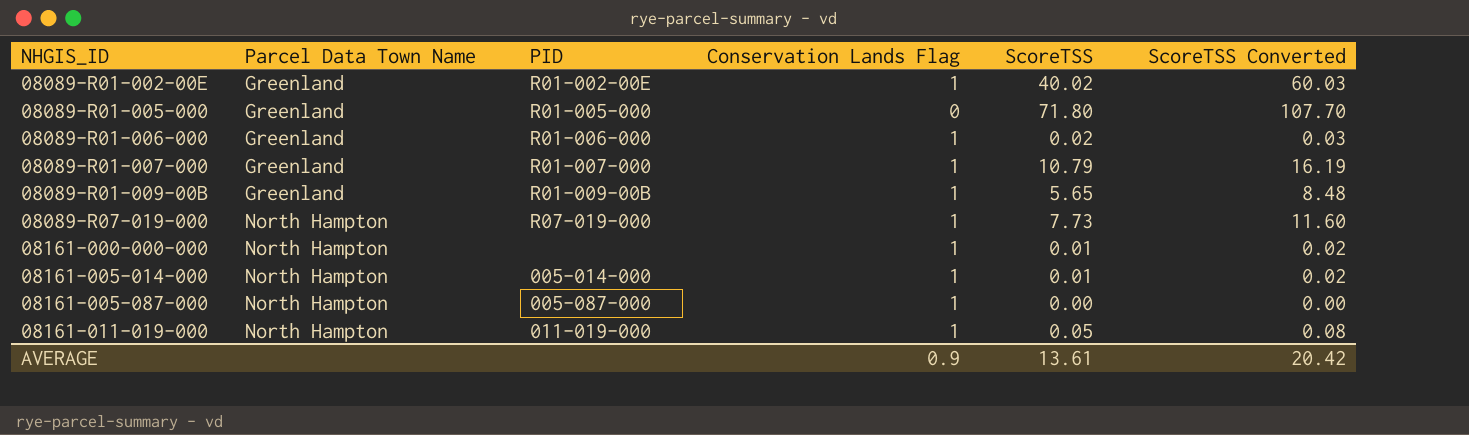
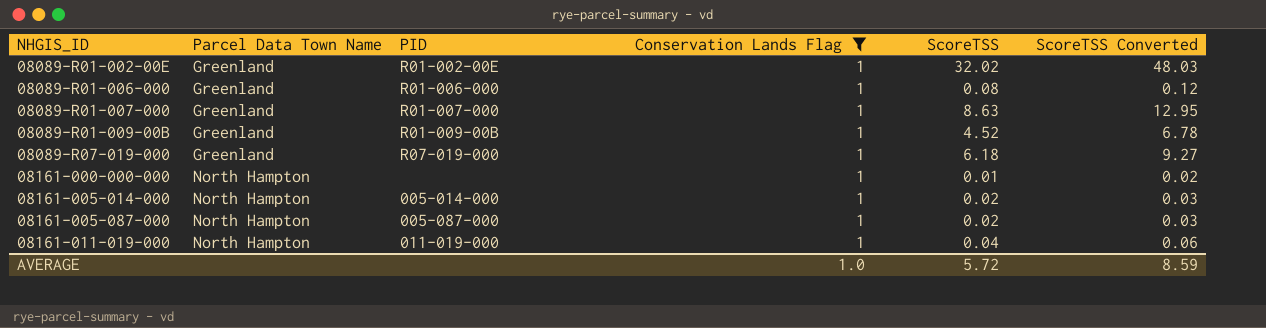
filter: none -> Conservation Lands Flag = 1
08089-R01-002-00E | ScoreTSS: 40.02 -> 32.02
08089-R01-002-00E | ScoreTSS Converted: 60.03 -> 48.03
08089-R01-006-000 | ScoreTSS: 0.02 -> 0.08
08089-R01-006-000 | ScoreTSS Converted: 0.03 -> 0.12
08089-R01-007-000 | ScoreTSS: 10.79 -> 8.63
08089-R01-007-000 | ScoreTSS Converted: 16.19 -> 12.95
08089-R01-009-00B | ScoreTSS: 5.65 -> 4.52
08089-R01-009-00B | ScoreTSS Converted: 8.48 -> 6.78
08089-R07-019-000 | Parcel Data Town Name: North Hampton -> Greenland
08089-R07-019-000 | ScoreTSS: 7.73 -> 6.18
08089-R07-019-000 | ScoreTSS Converted: 11.60 -> 9.27
08161-005-014-000 | ScoreTSS: 0.01 -> 0.02
08161-005-014-000 | ScoreTSS Converted: 0.02 -> 0.03
08161-005-087-000 | ScoreTSS: 0.00 -> 0.02
08161-005-087-000 | ScoreTSS Converted: 0.00 -> 0.03
08161-011-019-000 | ScoreTSS: 0.05 -> 0.04
08161-011-019-000 | ScoreTSS Converted: 0.08 -> 0.06
AVERAGE | Conservation Lands Flag: 0.9 -> 1.0
AVERAGE | ScoreTSS: 13.61 -> 5.72
AVERAGE | ScoreTSS Converted: 20.42 -> 8.59

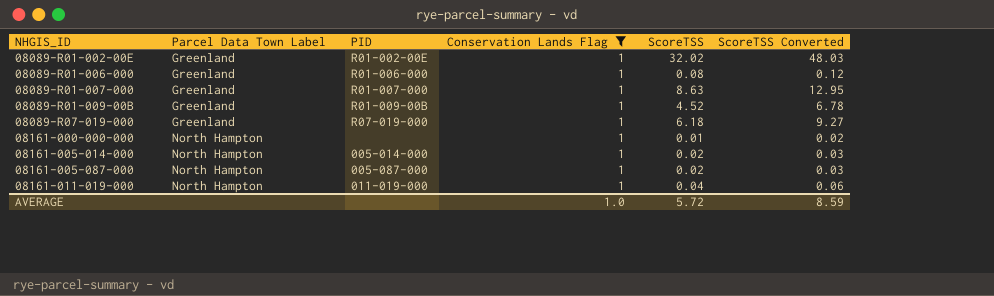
column name: Parcel Data Town Name -> Parcel Data Town Label

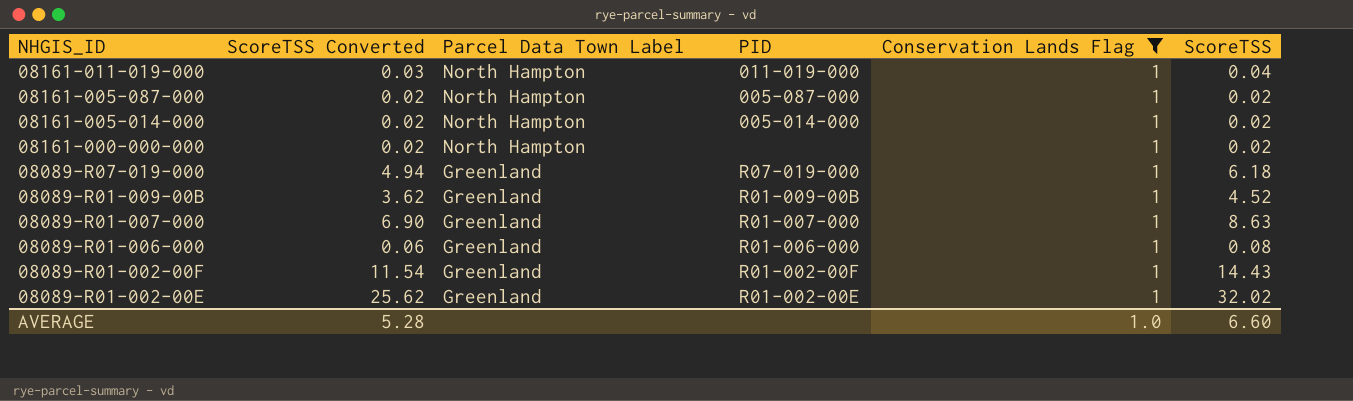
row order: NHGIS_ID ascending -> NHGIS_ID descending
column ScoreTSS Converted | formula: [ScoreTSS] * 1.5 -> [ScoreTSS] * 0.8
column ScoreTSS Converted | position: 6 -> 2
08161-000-000-000 | ScoreTSS: 0.01 -> 0.02
row 08089-R01-002-00F: none -> 11.54 | Greenland | R01-002-00F | 1 | 14.43
AVERAGE | ScoreTSS Converted: 8.59 -> 5.28
AVERAGE | ScoreTSS: 5.72 -> 6.60

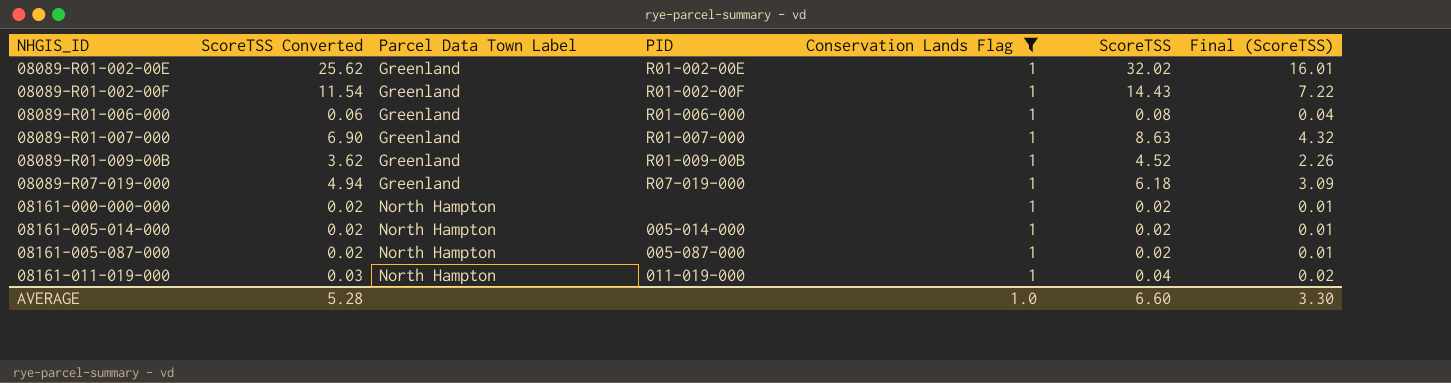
row order: NHGIS_ID descending -> NHGIS_ID ascending
column Final (ScoreTSS) | formula: none -> [ScoreTSS] * 0.5

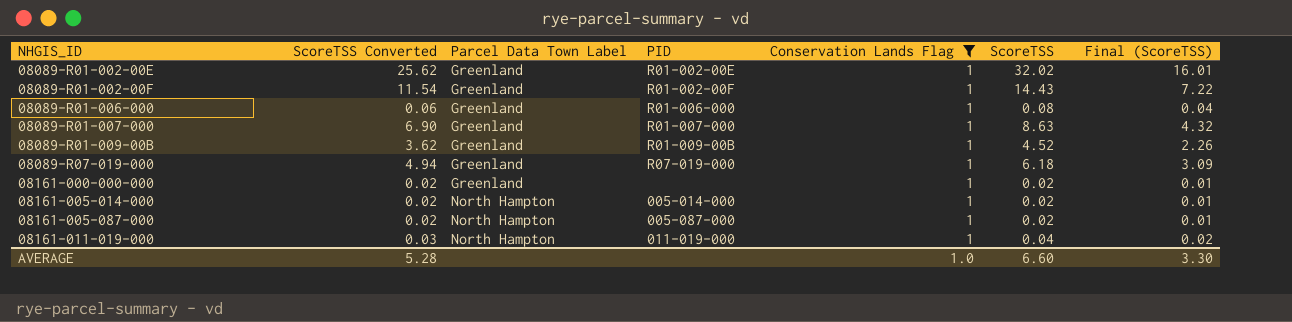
08161-000-000-000 | Parcel Data Town Label: North Hampton -> Greenland

